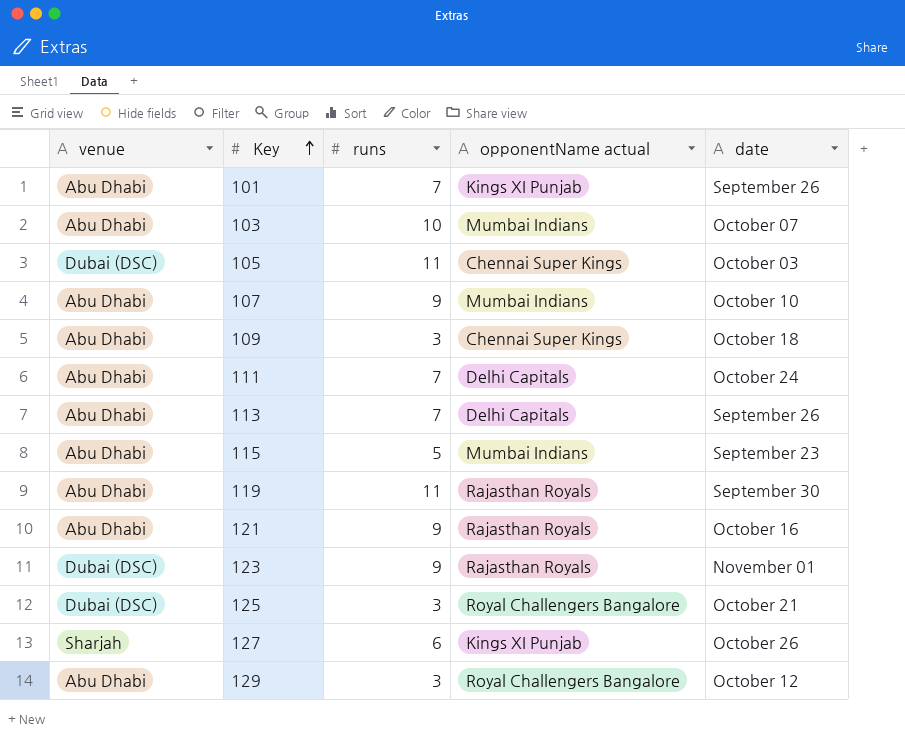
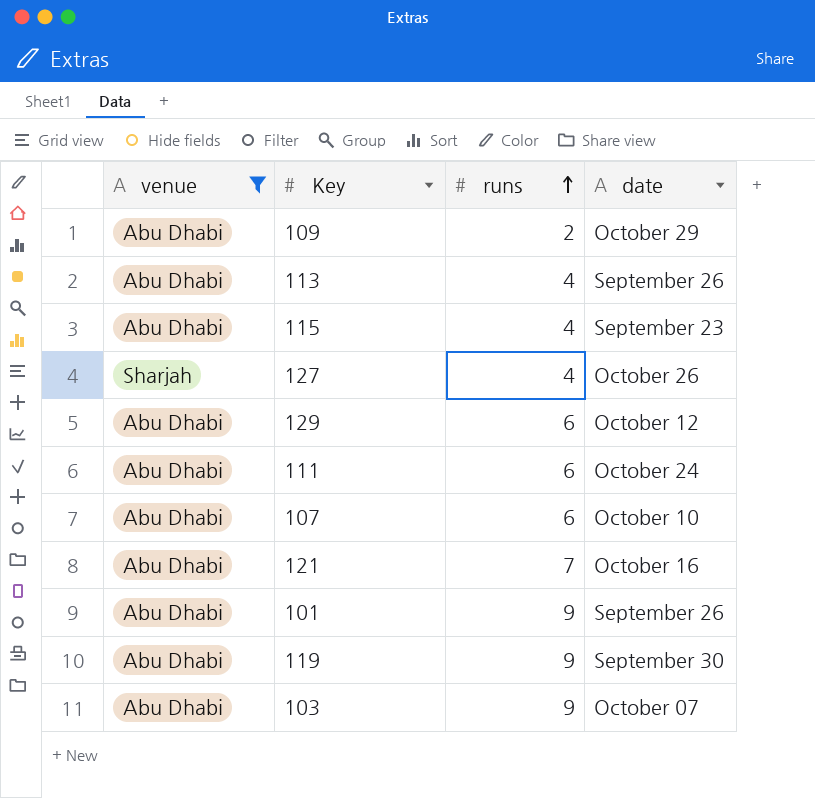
filter: none -> venue != Dubai (DSC)
row order: Key ascending -> runs ascending
column opponentName actual | position: 4 -> none
109 | runs: 3 -> 2
109 | date: October 18 -> October 29
113 | runs: 7 -> 4
115 | runs: 5 -> 4
127 | runs: 6 -> 4
129 | runs: 3 -> 6
111 | runs: 7 -> 6
107 | runs: 9 -> 6
121 | runs: 9 -> 7
101 | runs: 7 -> 9
119 | runs: 11 -> 9
103 | runs: 10 -> 9

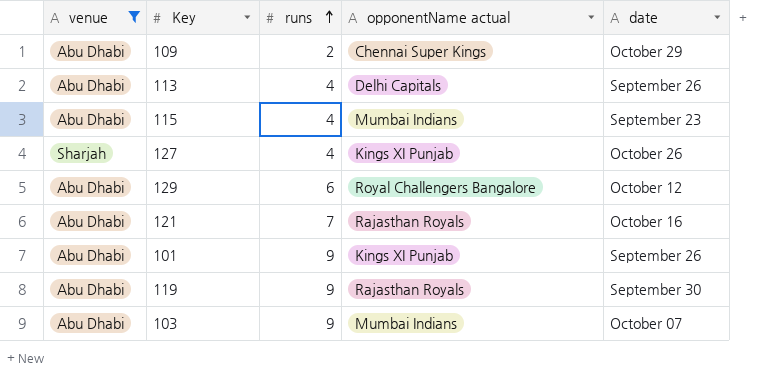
column opponentName actual | position: none -> 4
row 111: Abu Dhabi | 6 | October 24 -> none
row 107: Abu Dhabi | 6 | October 10 -> none

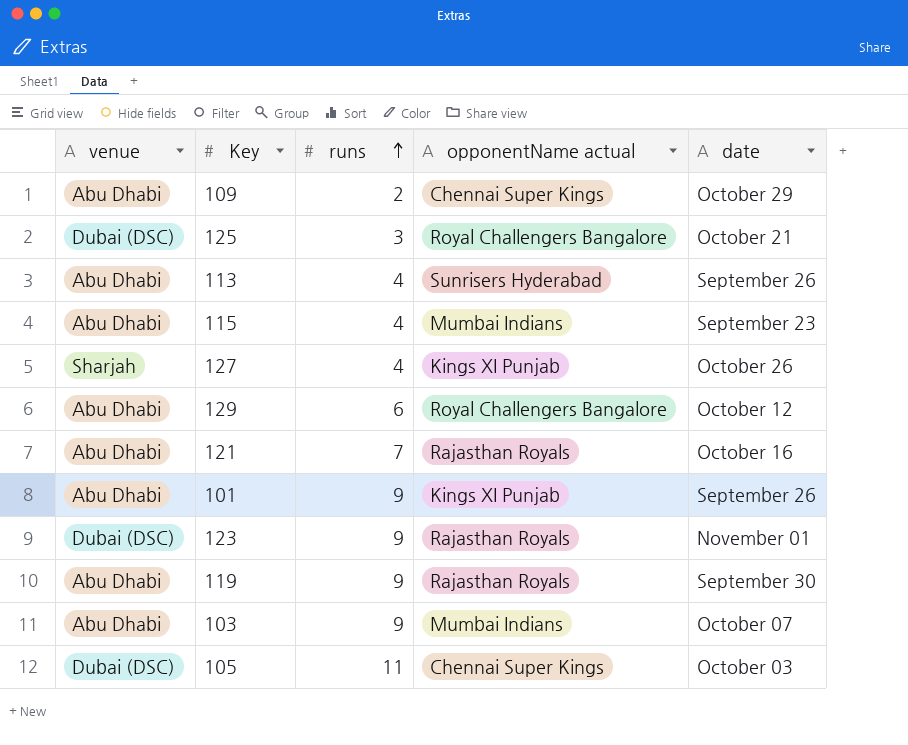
filter: venue != Dubai (DSC) -> none
113 | opponentName actual: Delhi Capitals -> Sunrisers Hyderabad

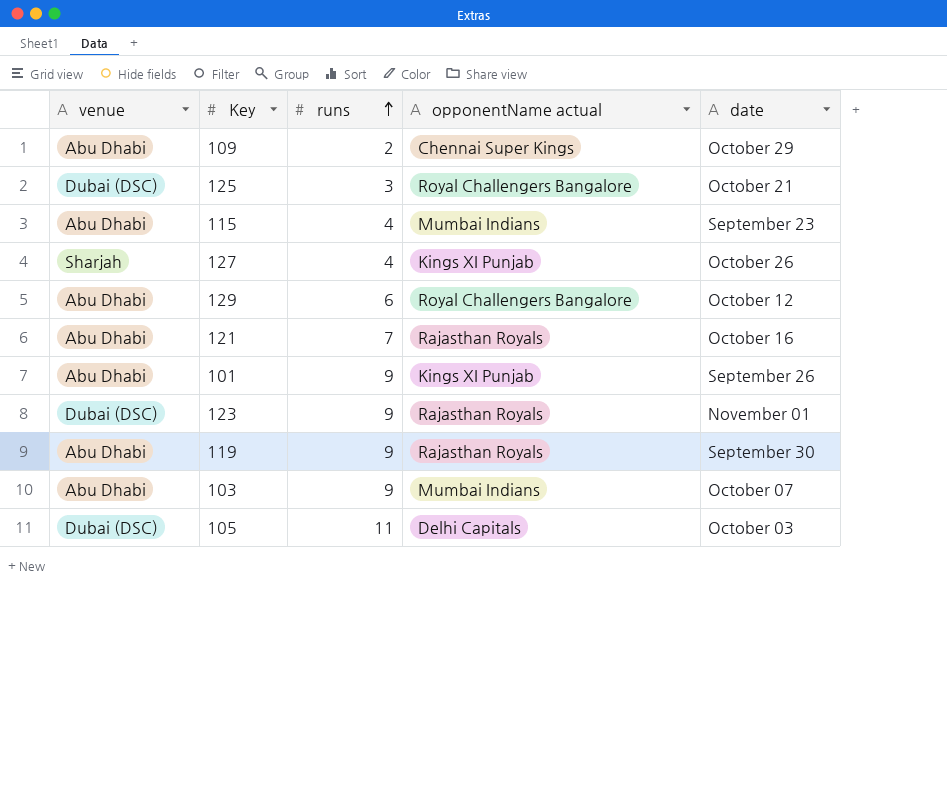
row 113: Abu Dhabi | 4 | Sunrisers Hyderabad | September 26 -> none
105 | opponentName actual: Chennai Super Kings -> Delhi Capitals

